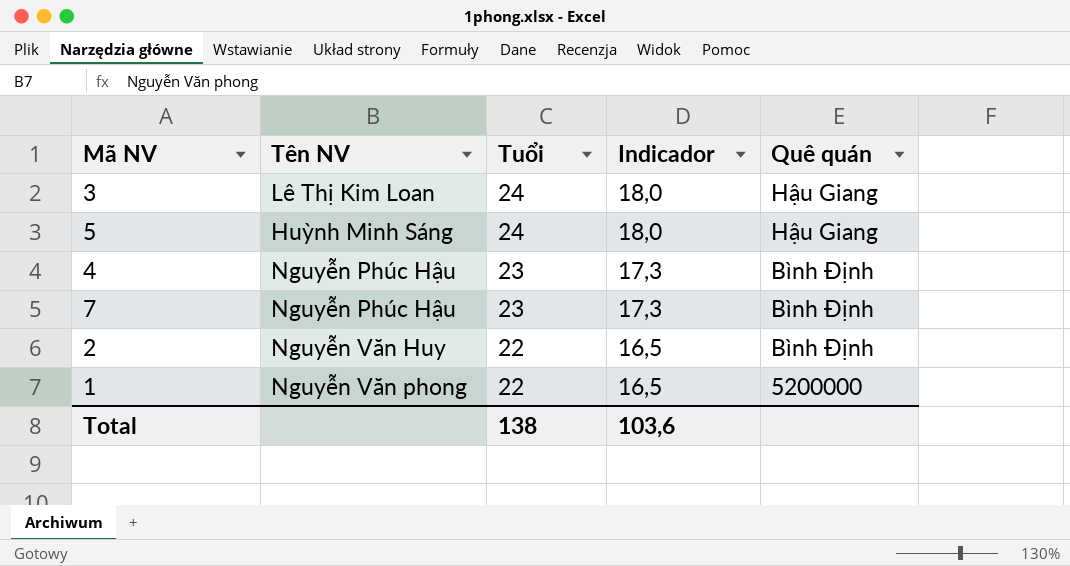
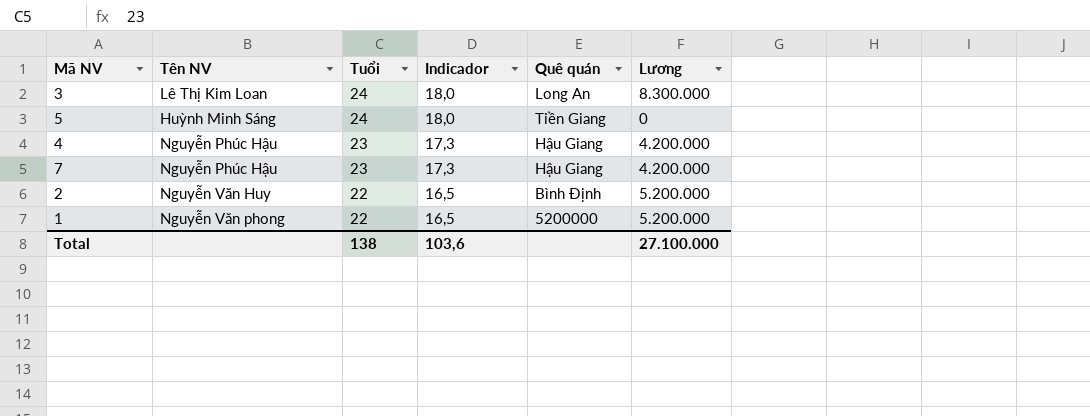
column Lương | position: none -> 6
3 | Quê quán: Hậu Giang -> Long An
5 | Quê quán: Hậu Giang -> Tiền Giang
4 | Quê quán: Bình Định -> Hậu Giang
7 | Quê quán: Bình Định -> Hậu Giang

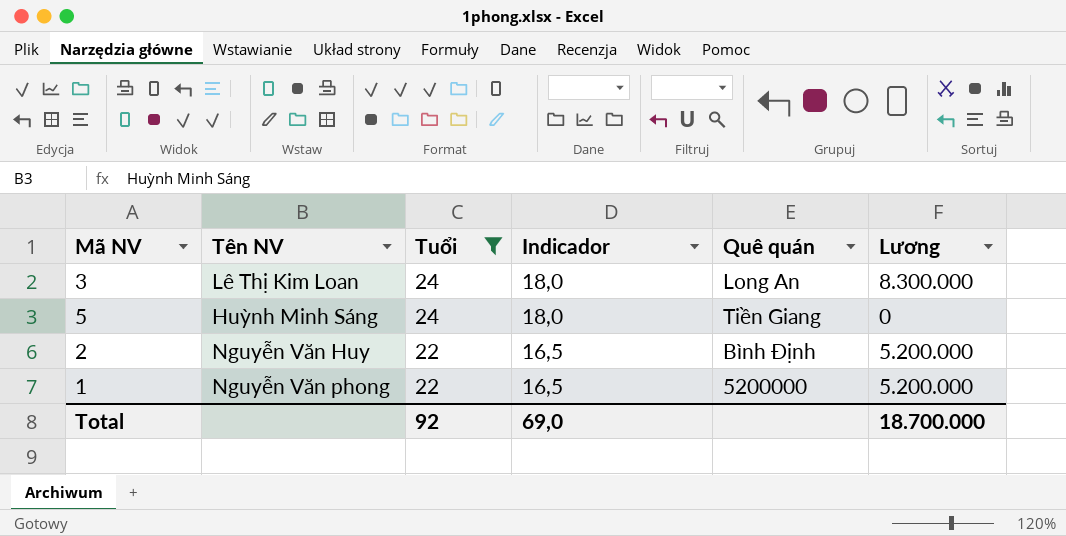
filter: none -> Tuổi != 23
Total | Tuổi: 138 -> 92
Total | Indicador: 103,6 -> 69,0
Total | Lương: 27.100.000 -> 18.700.000

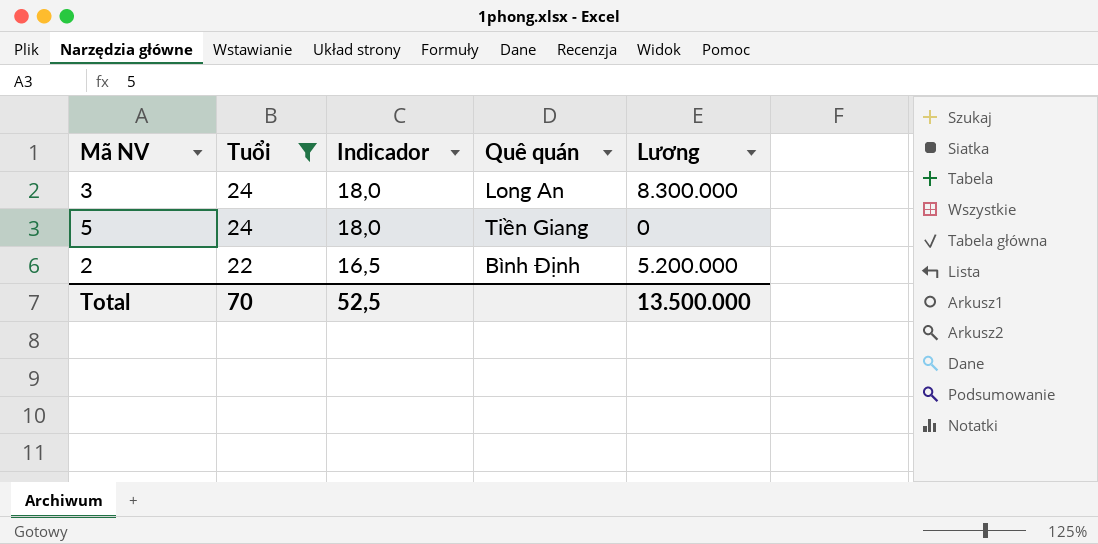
column Tên NV | position: 2 -> none
row 1: Nguyễn Văn phong | 22 | 16,5 | 5200000 | 5.200.000 -> none
Total | Tuổi: 92 -> 70
Total | Indicador: 69,0 -> 52,5
Total | Lương: 18.700.000 -> 13.500.000

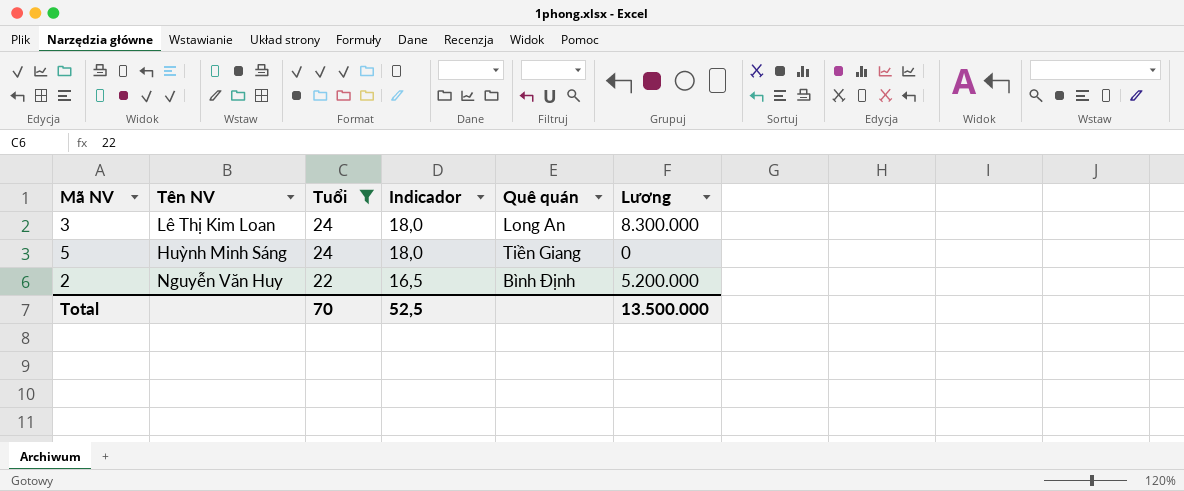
column Tên NV | position: none -> 2

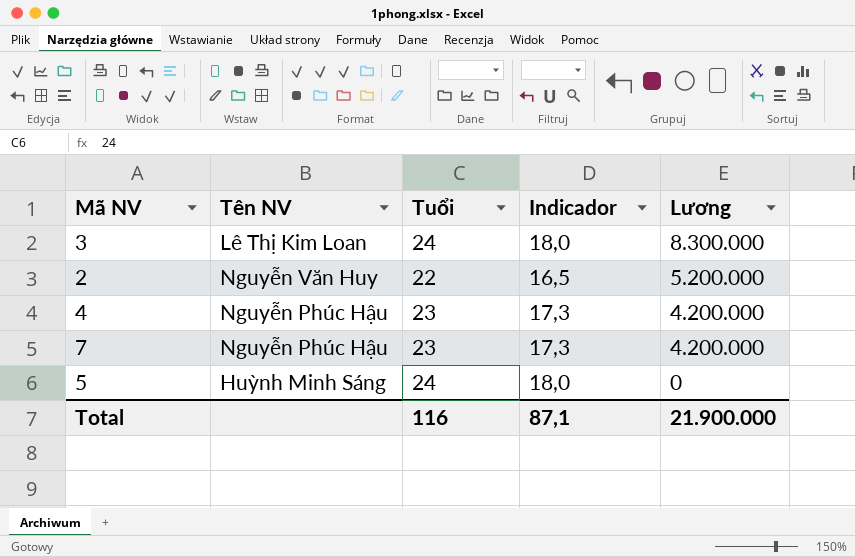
filter: Tuổi != 23 -> none
row order: Tuổi descending -> Lương descending
column Quê quán | position: 5 -> none
Total | Tuổi: 70 -> 116
Total | Indicador: 52,5 -> 87,1
Total | Lương: 13.500.000 -> 21.900.000

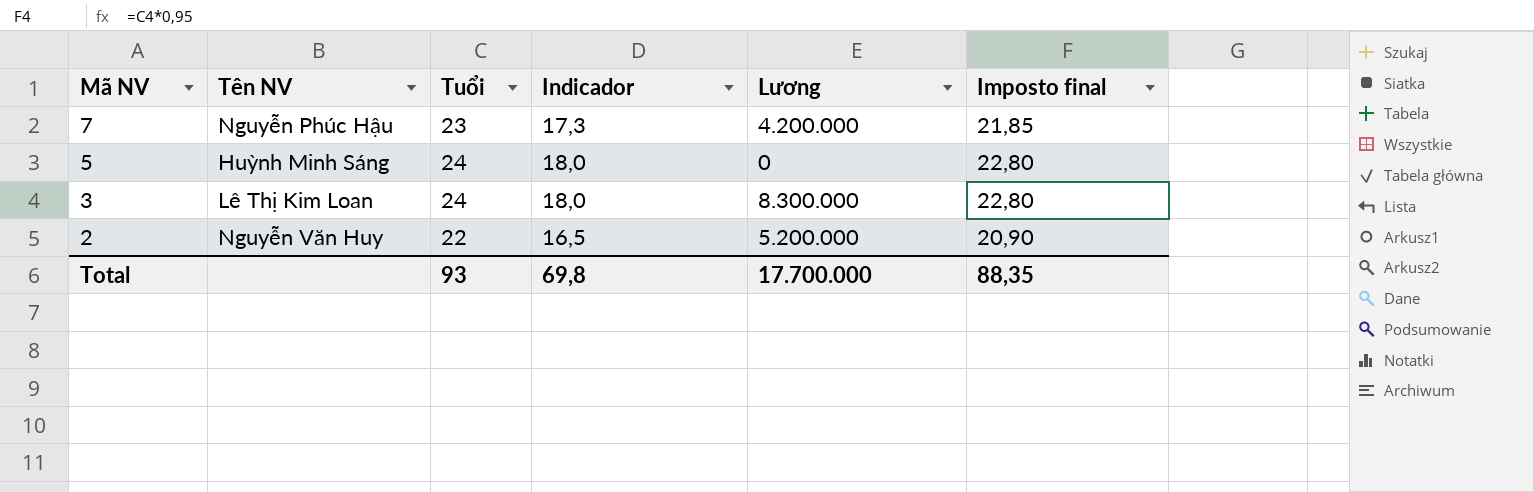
row order: Lương descending -> Mã NV descending
column Imposto final | formula: none -> [Tuổi] * 0,95
row 4: Nguyễn Phúc Hậu | 23 | 17,3 | 4.200.000 -> none
Total | Tuổi: 116 -> 93
Total | Indicador: 87,1 -> 69,8
Total | Lương: 21.900.000 -> 17.700.000

